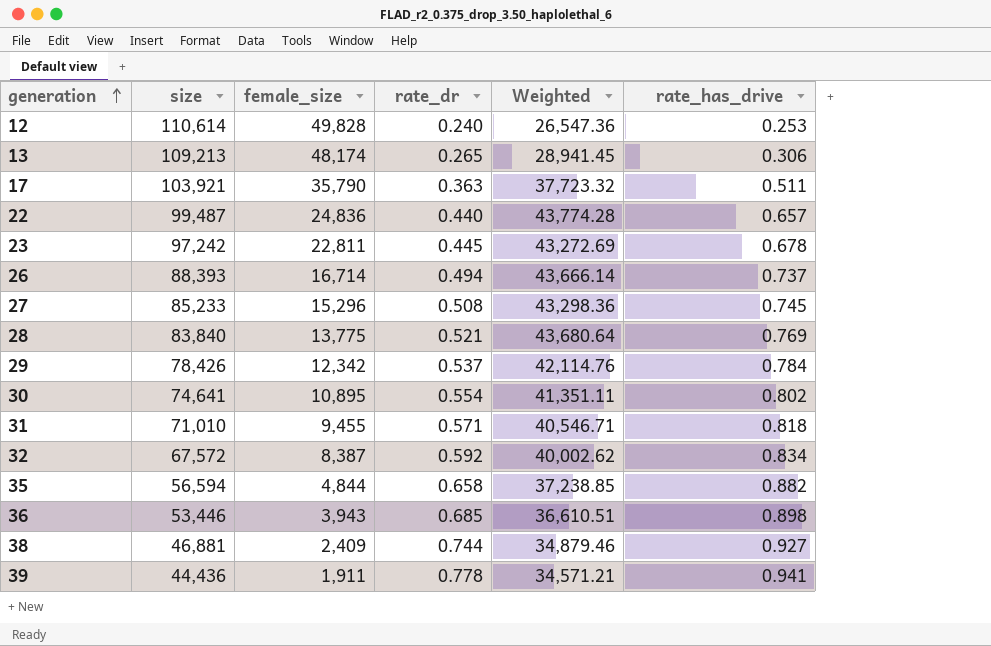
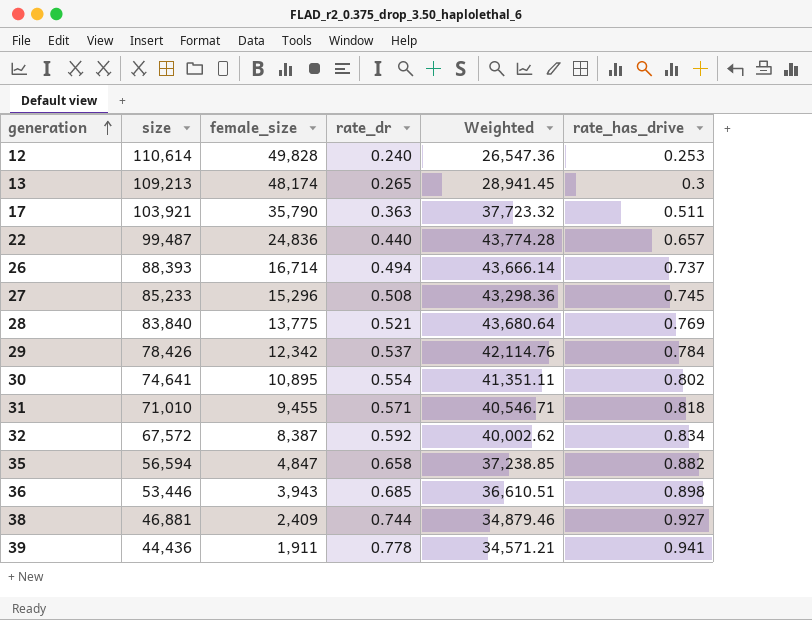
row 23: 97,242 | 22,811 | 0.445 | 43,272.69 | 0.678 -> none
13 | rate_has_drive: 0.306 -> 0.3
35 | female_size: 4,844 -> 4,847

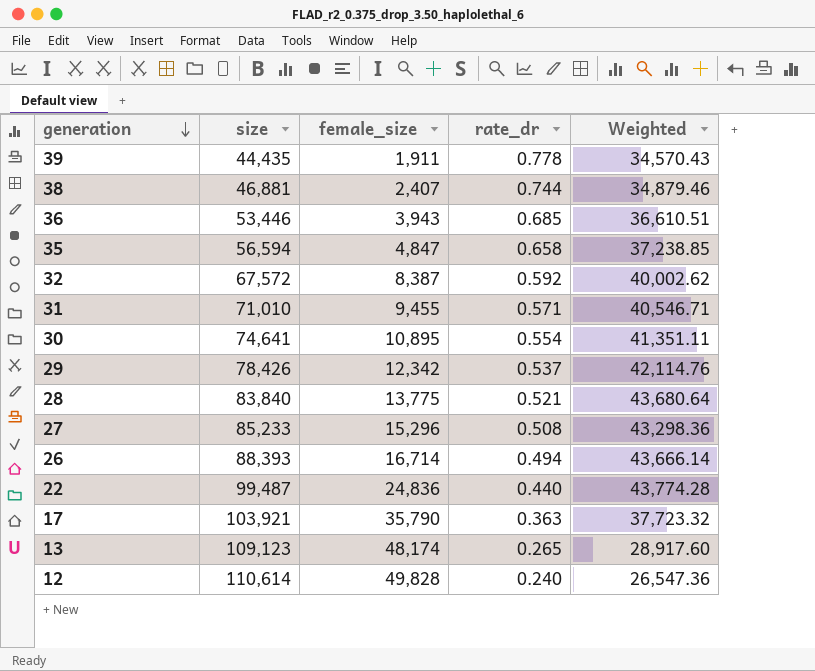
row order: generation ascending -> generation descending
column rate_has_drive | position: 6 -> none
39 | size: 44,436 -> 44,435
39 | Weighted: 34,571.21 -> 34,570.43
38 | female_size: 2,409 -> 2,407
13 | size: 109,213 -> 109,123
13 | Weighted: 28,941.45 -> 28,917.60

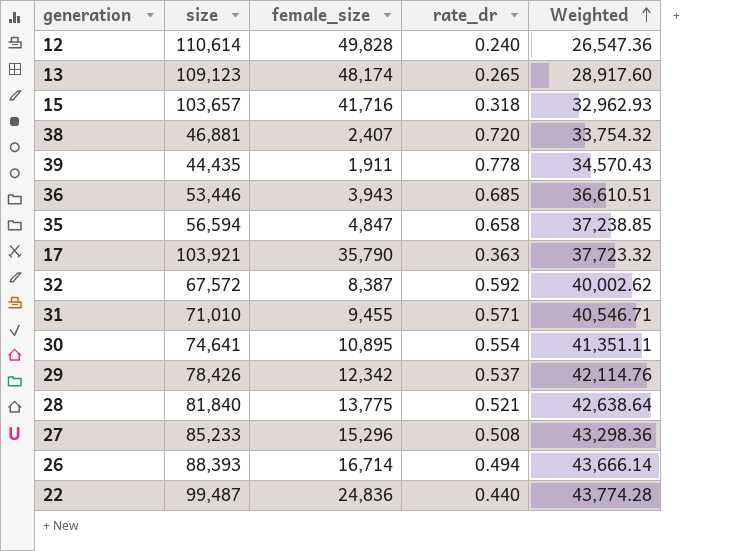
row order: generation descending -> Weighted ascending
row 15: none -> 103,657 | 41,716 | 0.318 | 32,962.93
38 | rate_dr: 0.744 -> 0.720
38 | Weighted: 34,879.46 -> 33,754.32
28 | size: 83,840 -> 81,840
28 | Weighted: 43,680.64 -> 42,638.64

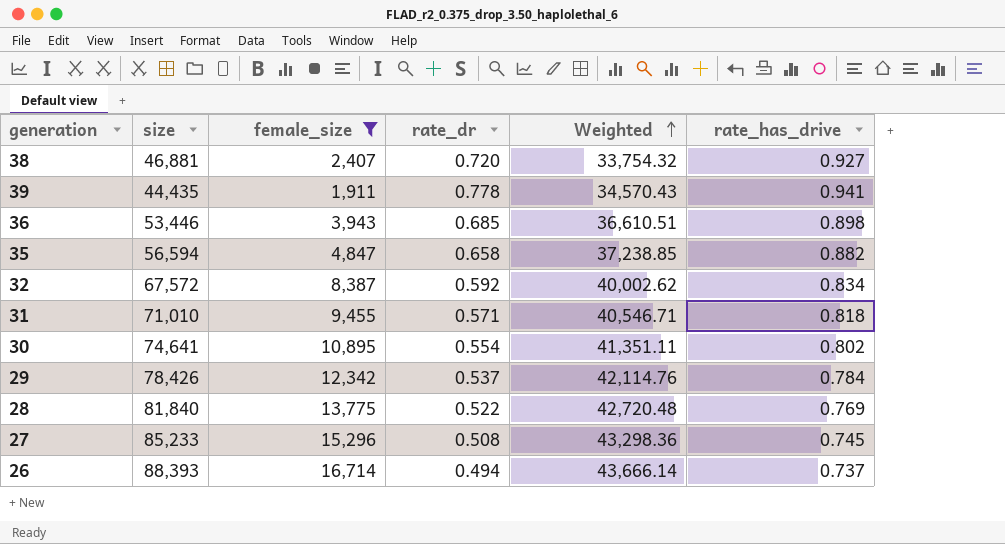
filter: none -> female_size <= 16,714
column rate_has_drive | position: none -> 6
28 | rate_dr: 0.521 -> 0.522
28 | Weighted: 42,638.64 -> 42,720.48

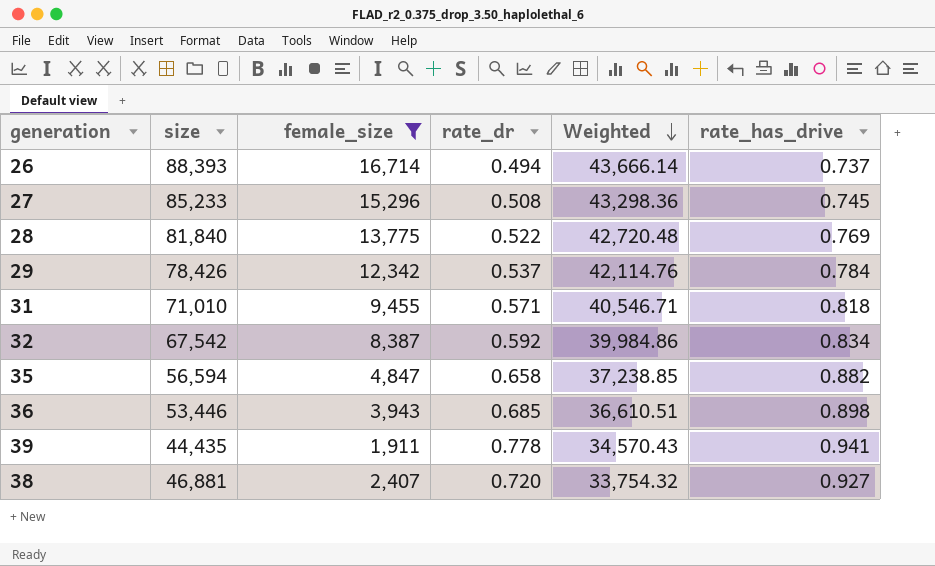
row order: Weighted ascending -> Weighted descending
row 30: 74,641 | 10,895 | 0.554 | 41,351.11 | 0.802 -> none
32 | size: 67,572 -> 67,542
32 | Weighted: 40,002.62 -> 39,984.86

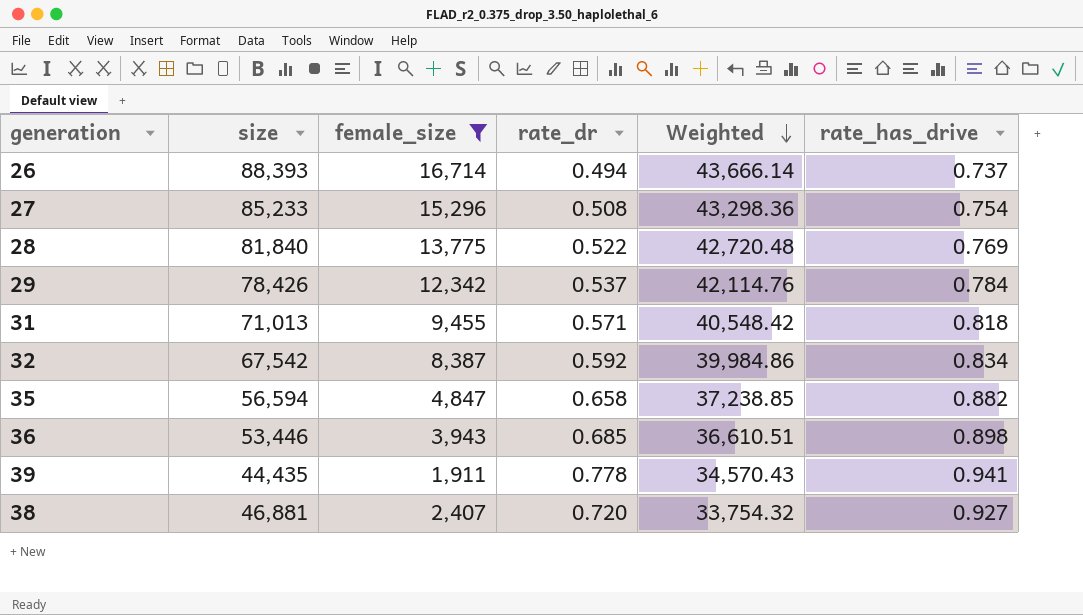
27 | rate_has_drive: 0.745 -> 0.754
31 | size: 71,010 -> 71,013
31 | Weighted: 40,546.71 -> 40,548.42

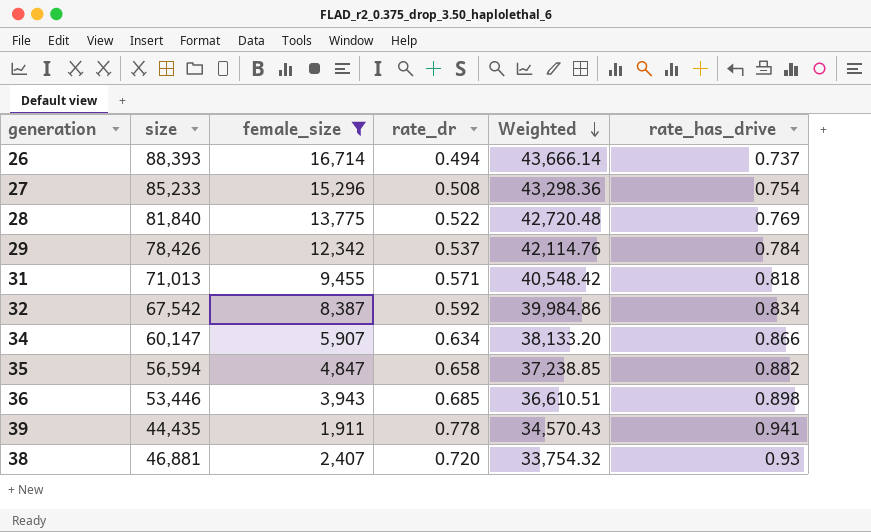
row 34: none -> 60,147 | 5,907 | 0.634 | 38,133.20 | 0.866
38 | rate_has_drive: 0.927 -> 0.93

